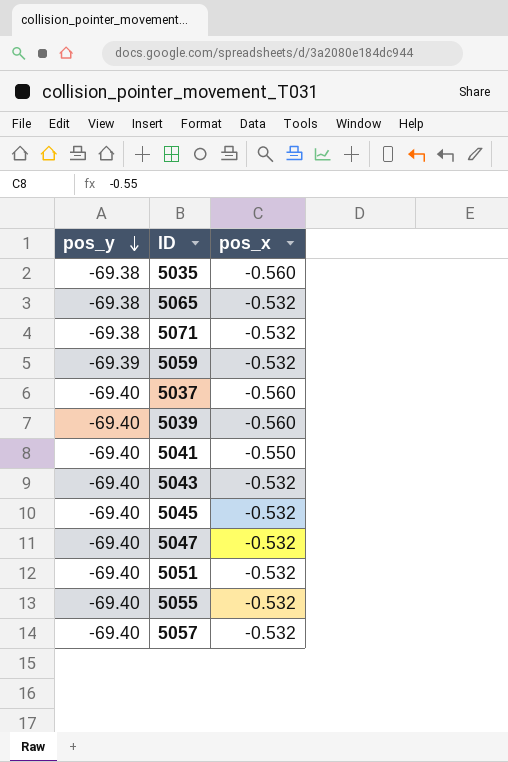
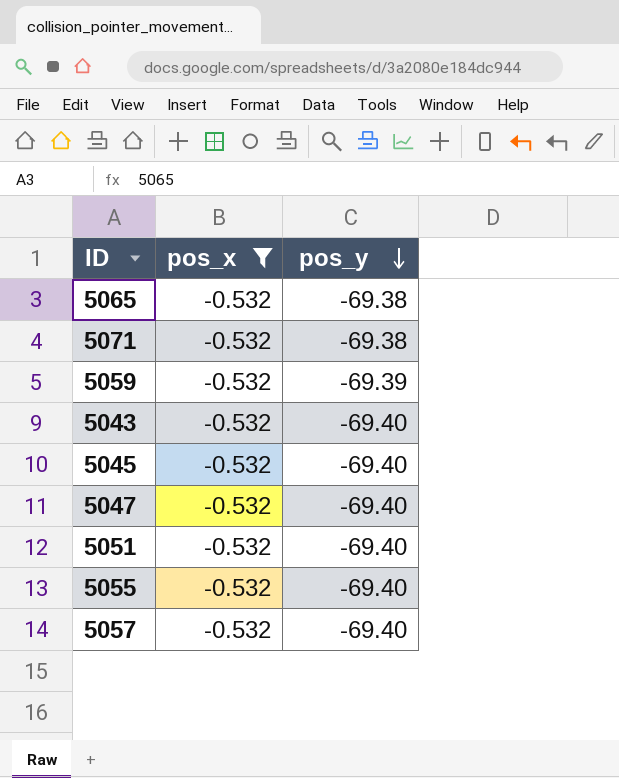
filter: none -> pos_x = -0.532
column pos_y | position: 1 -> 3

